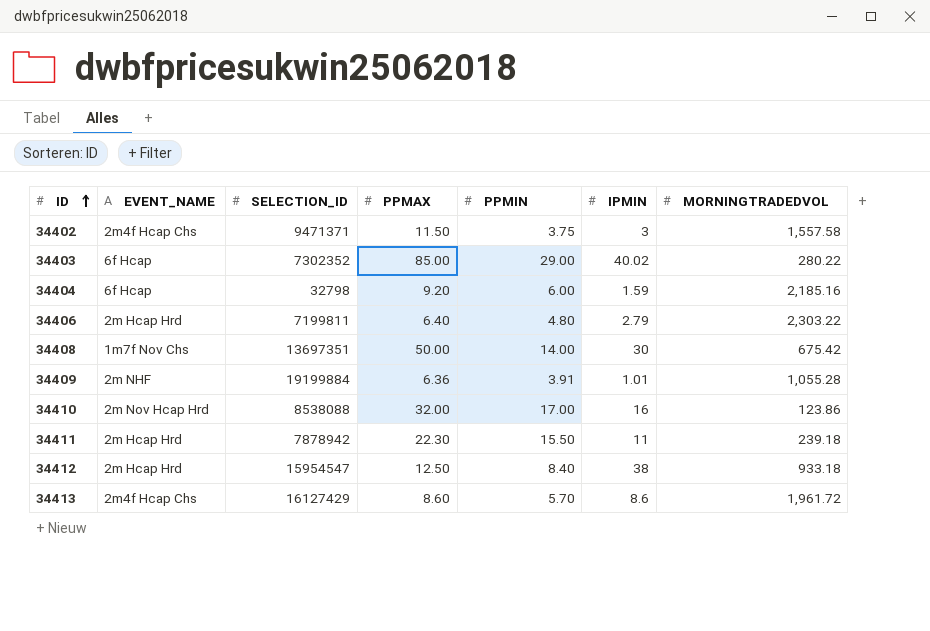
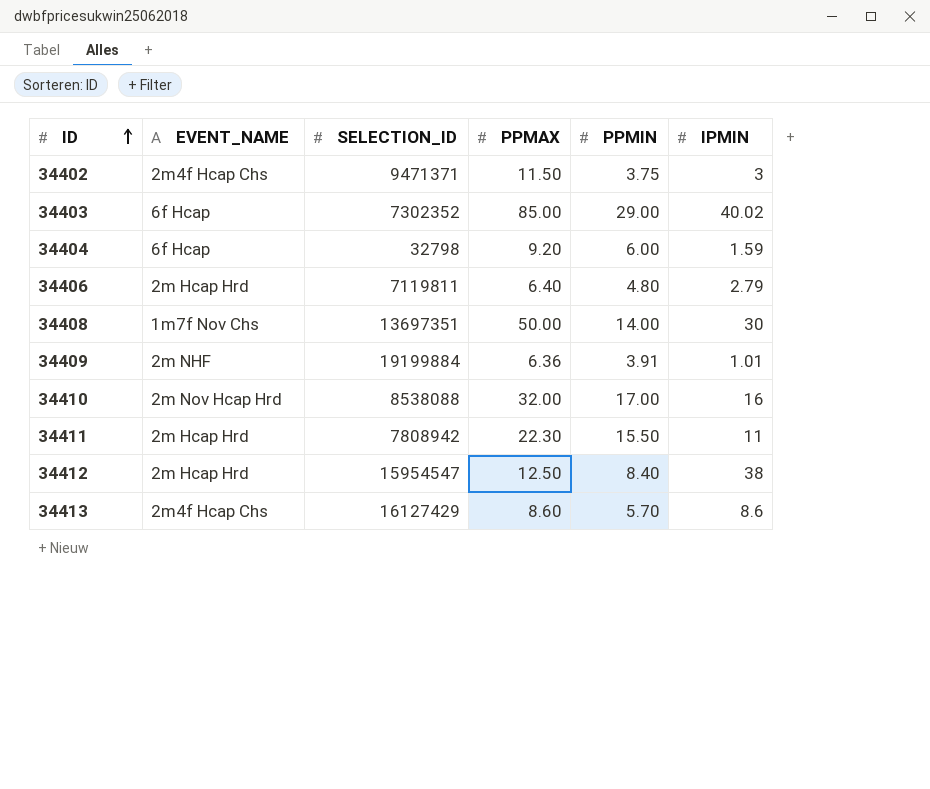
column MORNINGTRADEDVOL | position: 7 -> none
34406 | SELECTION_ID: 7199811 -> 7119811
34411 | SELECTION_ID: 7878942 -> 7808942

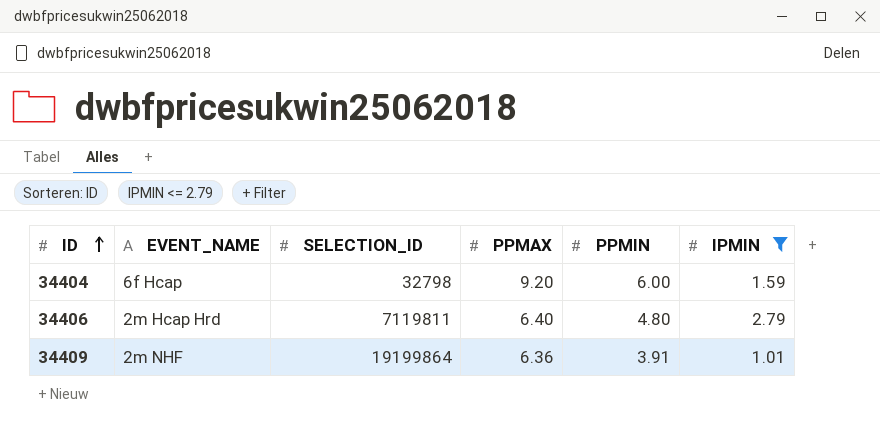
filter: none -> IPMIN <= 2.79
34409 | SELECTION_ID: 19199884 -> 19199864

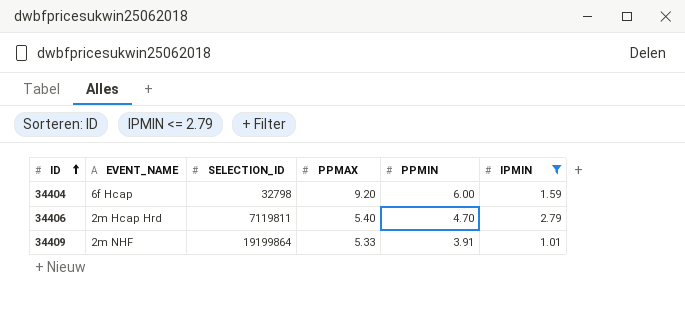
34406 | PPMAX: 6.40 -> 5.40
34406 | PPMIN: 4.80 -> 4.70
34409 | PPMAX: 6.36 -> 5.33

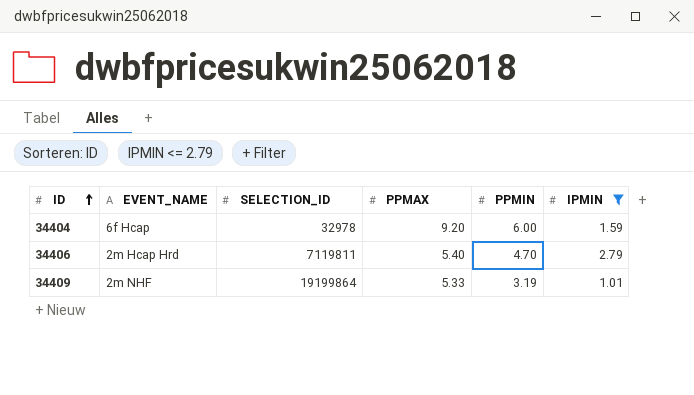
34404 | SELECTION_ID: 32798 -> 32978
34409 | PPMIN: 3.91 -> 3.19

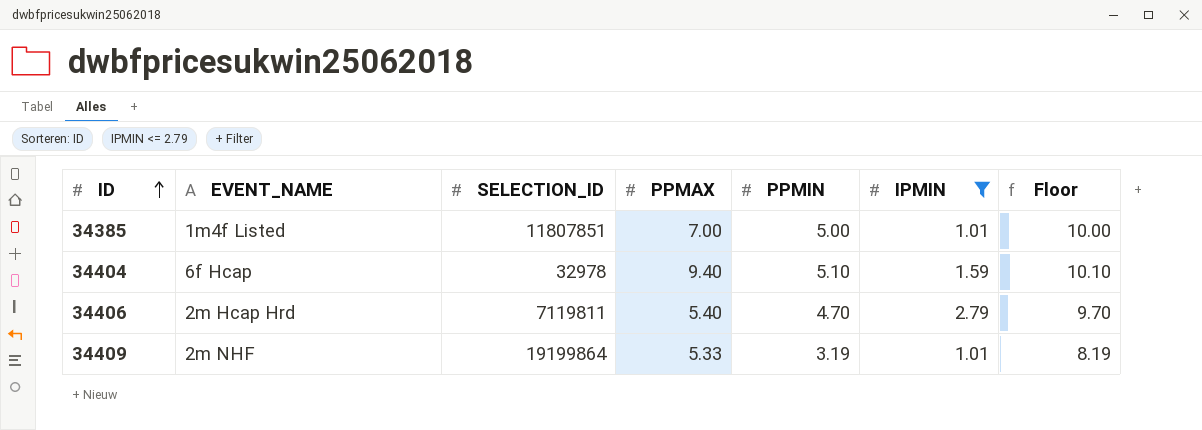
column Floor | formula: none -> [PPMIN] + 5
row 34385: none -> 1m4f Listed | 11807851 | 7.00 | 5.00 | 1.01 | 10.00
34404 | PPMAX: 9.20 -> 9.40
34404 | PPMIN: 6.00 -> 5.10

